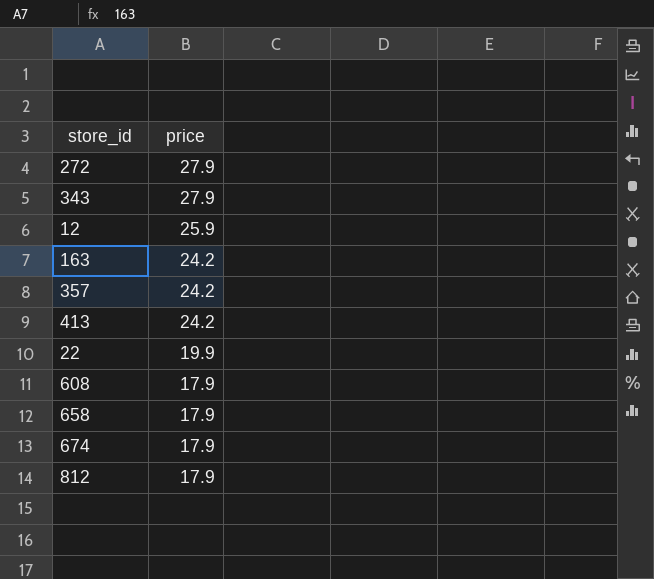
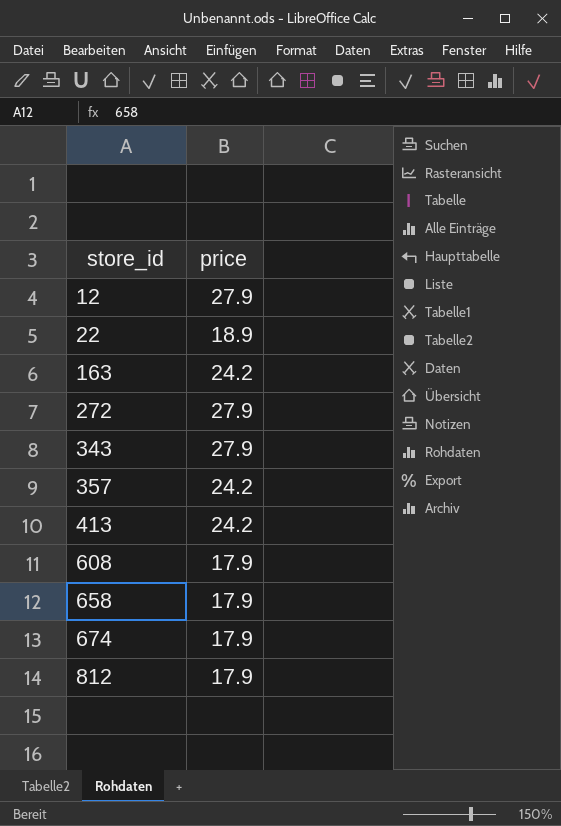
row order: price descending -> store_id ascending
12 | price: 25.9 -> 27.9
22 | price: 19.9 -> 18.9

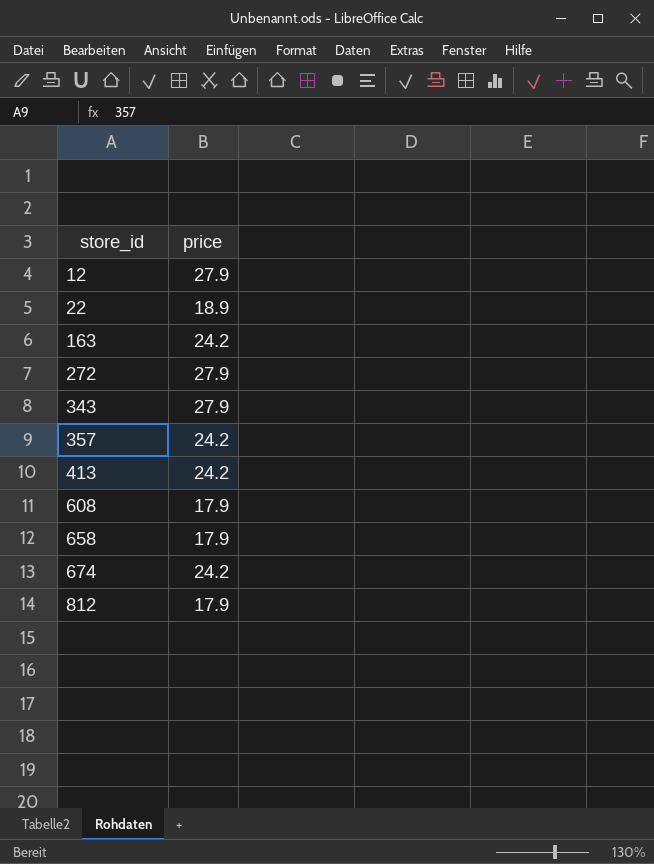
674 | price: 17.9 -> 24.2

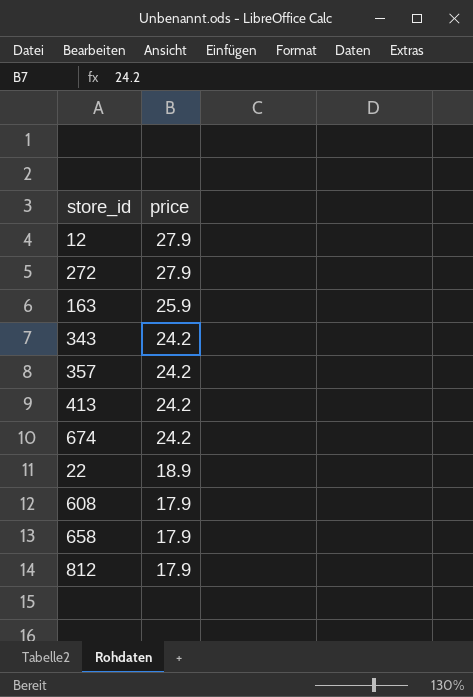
row order: store_id ascending -> price descending
163 | price: 24.2 -> 25.9
343 | price: 27.9 -> 24.2

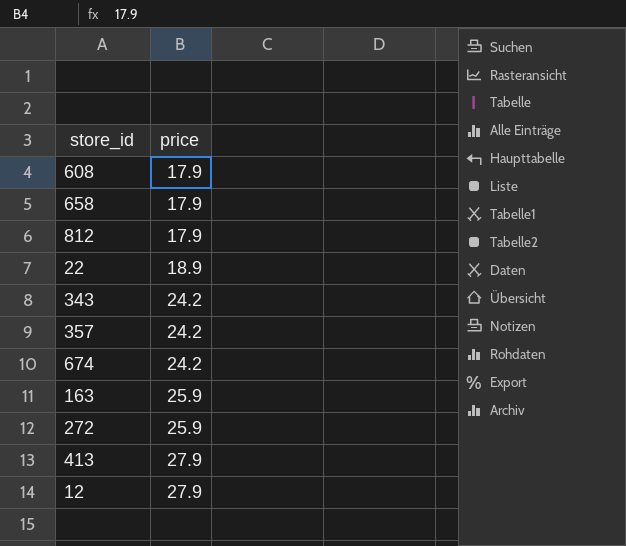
row order: price descending -> price ascending
272 | price: 27.9 -> 25.9
413 | price: 24.2 -> 27.9

